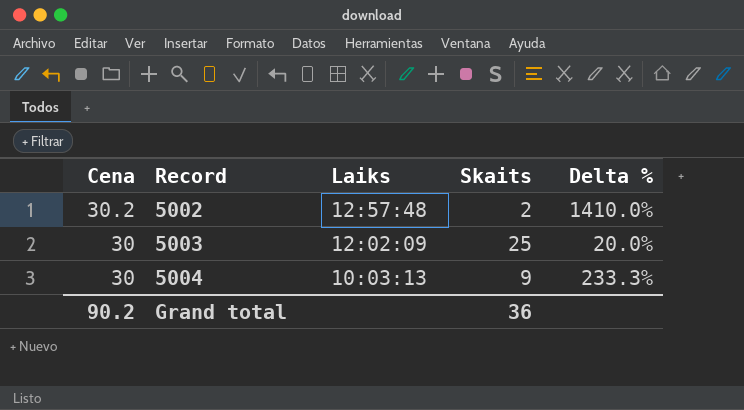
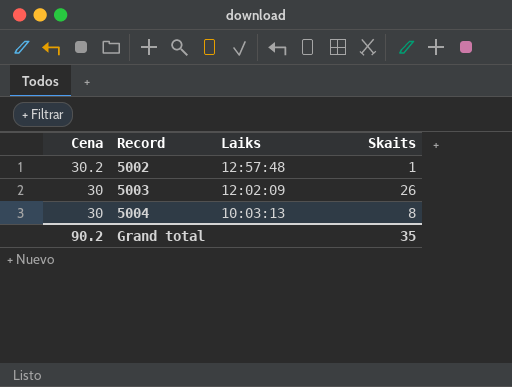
column Delta % | formula: ([Cena] - [Skaits]) / [Skaits] -> none
5002 | Skaits: 2 -> 1
5003 | Skaits: 25 -> 26
5004 | Skaits: 9 -> 8
Grand total | Skaits: 36 -> 35

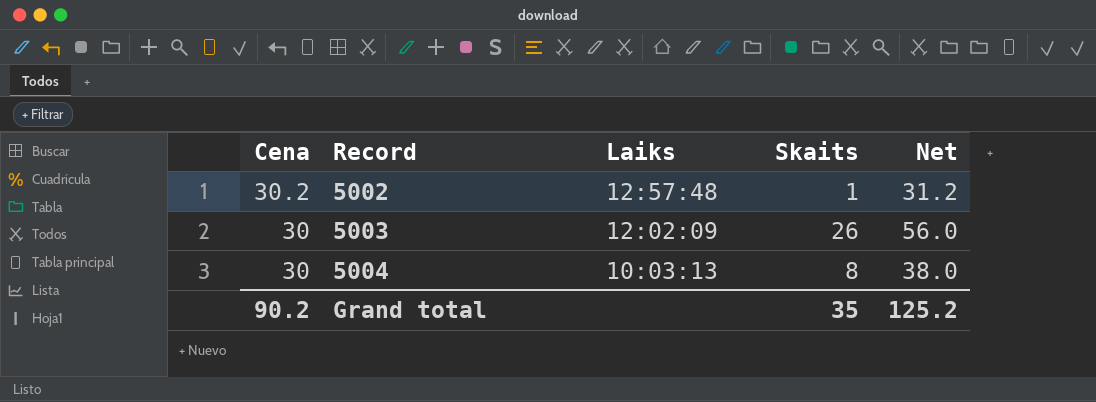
column Net | formula: none -> [Cena] + [Skaits]

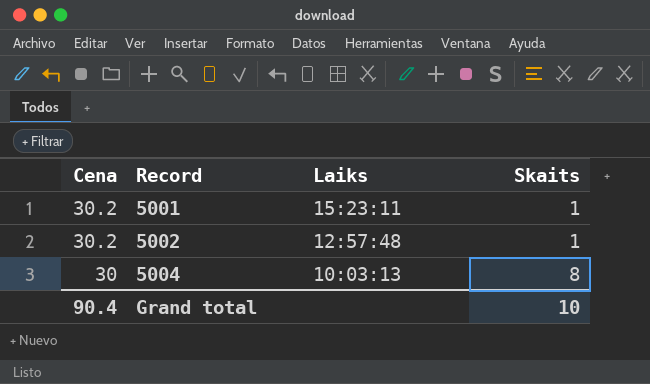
column Net | formula: [Cena] + [Skaits] -> none
row 5003: 30 | 12:02:09 | 26 | 56.0 -> none
row 5001: none -> 30.2 | 15:23:11 | 1
Grand total | Cena: 90.2 -> 90.4
Grand total | Skaits: 35 -> 10

